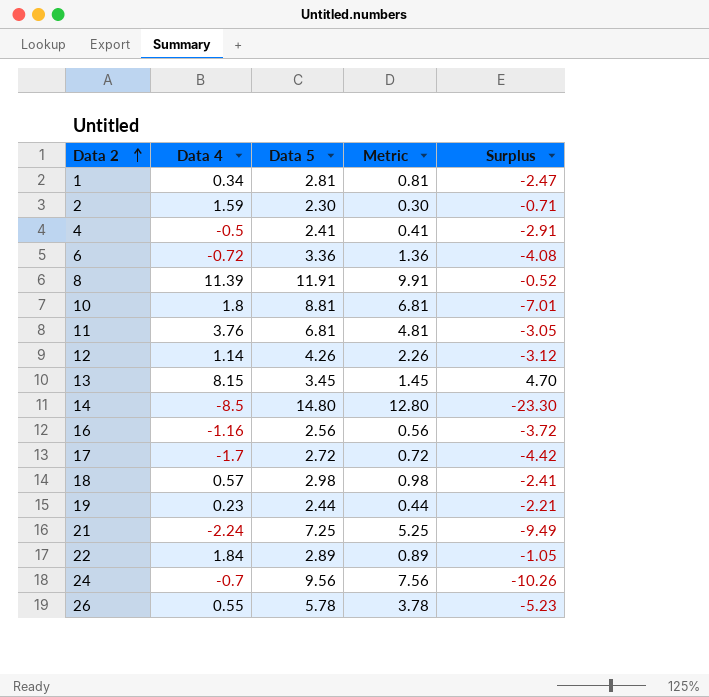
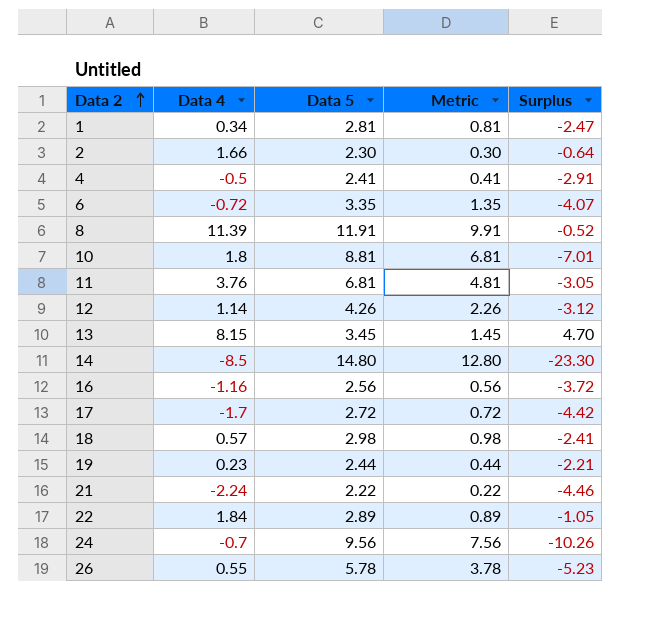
2 | Data 4: 1.59 -> 1.66
2 | Surplus: -0.71 -> -0.64
6 | Data 5: 3.36 -> 3.35
6 | Metric: 1.36 -> 1.35
6 | Surplus: -4.08 -> -4.07
21 | Data 5: 7.25 -> 2.22
21 | Metric: 5.25 -> 0.22
21 | Surplus: -9.49 -> -4.46

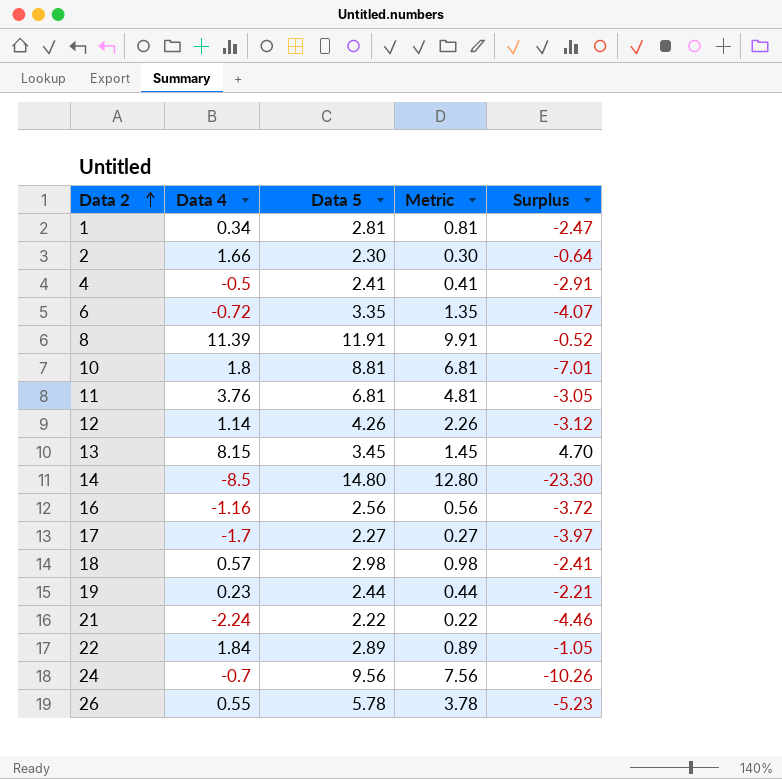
17 | Data 5: 2.72 -> 2.27
17 | Metric: 0.72 -> 0.27
17 | Surplus: -4.42 -> -3.97

